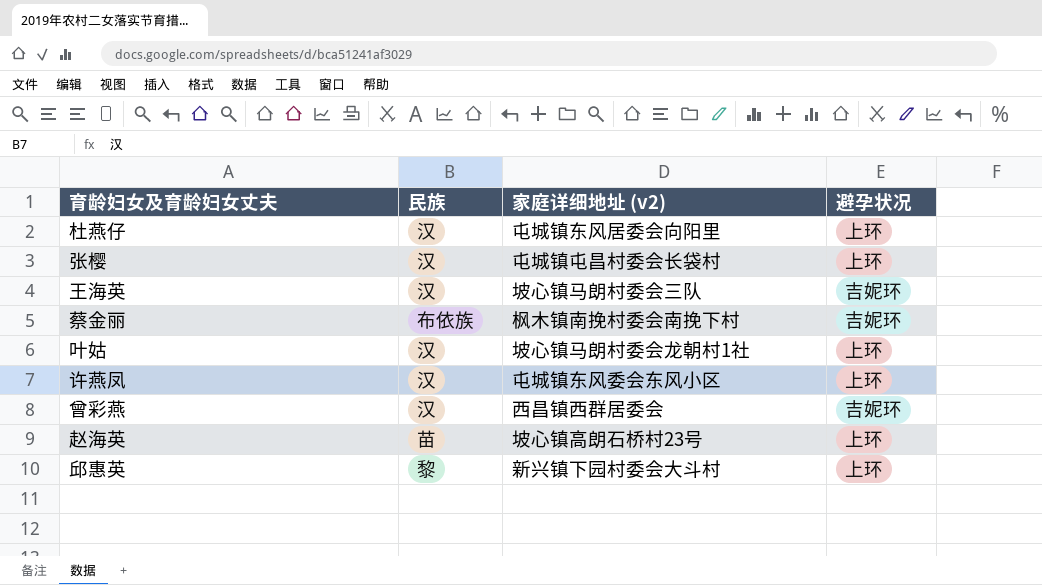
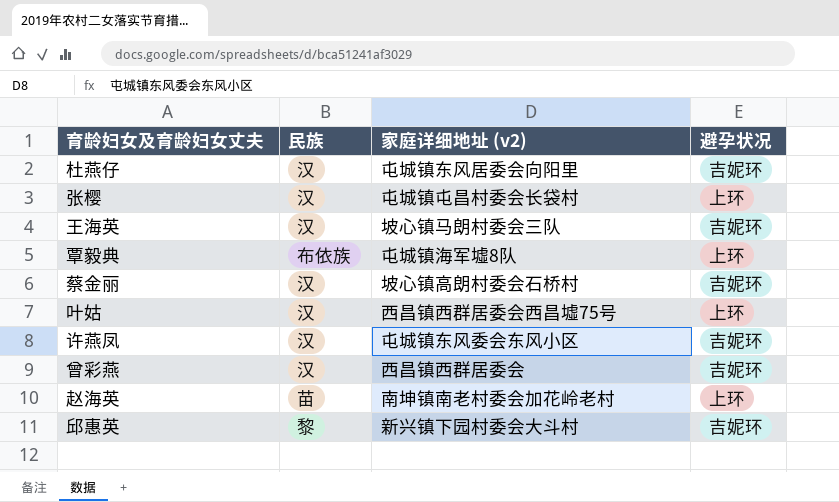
杜燕仔 | 避孕状况: 上环 -> 吉妮环
row 覃毅典: none -> 布依族 | 屯城镇海军墟8队 | 上环
蔡金丽 | 民族: 布依族 -> 汉
蔡金丽 | 家庭详细地址 (v2): 枫木镇南挽村委会南挽下村 -> 坡心镇高朗村委会石桥村
叶姑 | 家庭详细地址 (v2): 坡心镇马朗村委会龙朝村1社 -> 西昌镇西群居委会西昌墟75号
许燕凤 | 避孕状况: 上环 -> 吉妮环
赵海英 | 家庭详细地址 (v2): 坡心镇高朗石桥村23号 -> 南坤镇南老村委会加花岭老村
邱惠英 | 避孕状况: 上环 -> 吉妮环

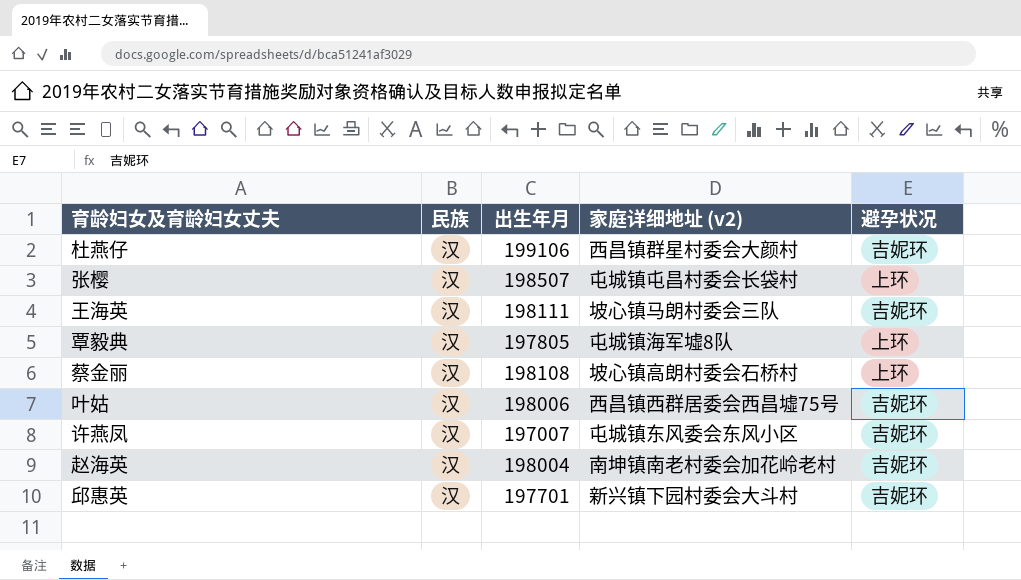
column 出生年月 | position: none -> 3
row 曾彩燕: 汉 | 西昌镇西群居委会 | 吉妮环 -> none
杜燕仔 | 家庭详细地址 (v2): 屯城镇东风居委会向阳里 -> 西昌镇群星村委会大颜村
覃毅典 | 民族: 布依族 -> 汉
蔡金丽 | 避孕状况: 吉妮环 -> 上环
叶姑 | 避孕状况: 上环 -> 吉妮环
赵海英 | 民族: 苗 -> 汉
赵海英 | 避孕状况: 上环 -> 吉妮环
邱惠英 | 民族: 黎 -> 汉

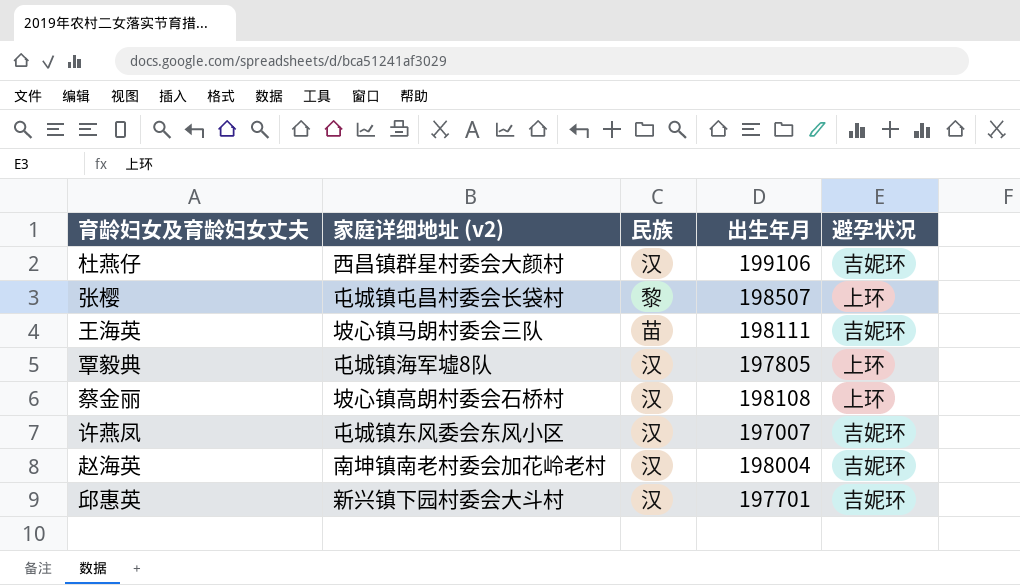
column 家庭详细地址 (v2) | position: 4 -> 2
row 叶姑: 汉 | 198006 | 西昌镇西群居委会西昌墟75号 | 吉妮环 -> none
张樱 | 民族: 汉 -> 黎
王海英 | 民族: 汉 -> 苗

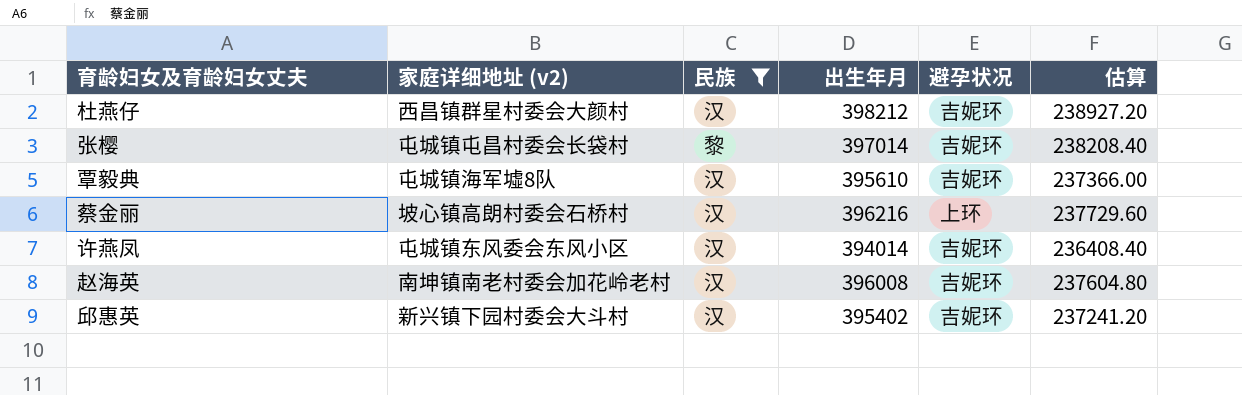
filter: none -> 民族 != 苗
column 估算 | formula: none -> [出生年月] * 0.6
杜燕仔 | 出生年月: 199106 -> 398212
张樱 | 出生年月: 198507 -> 397014
张樱 | 避孕状况: 上环 -> 吉妮环
覃毅典 | 出生年月: 197805 -> 395610
覃毅典 | 避孕状况: 上环 -> 吉妮环
蔡金丽 | 出生年月: 198108 -> 396216
许燕凤 | 出生年月: 197007 -> 394014
赵海英 | 出生年月: 198004 -> 396008
邱惠英 | 出生年月: 197701 -> 395402

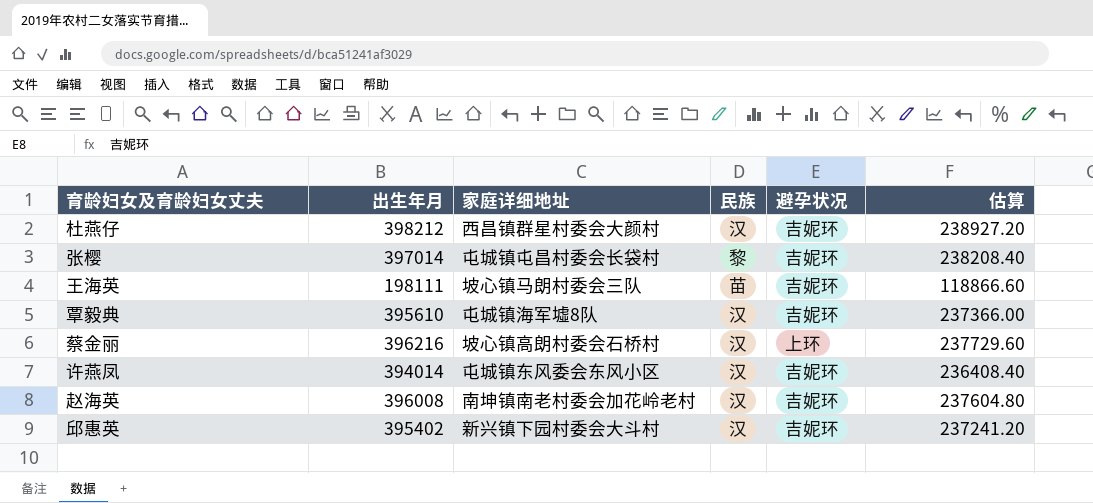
filter: 民族 != 苗 -> none
column 出生年月 | position: 4 -> 2
column name: 家庭详细地址 (v2) -> 家庭详细地址

